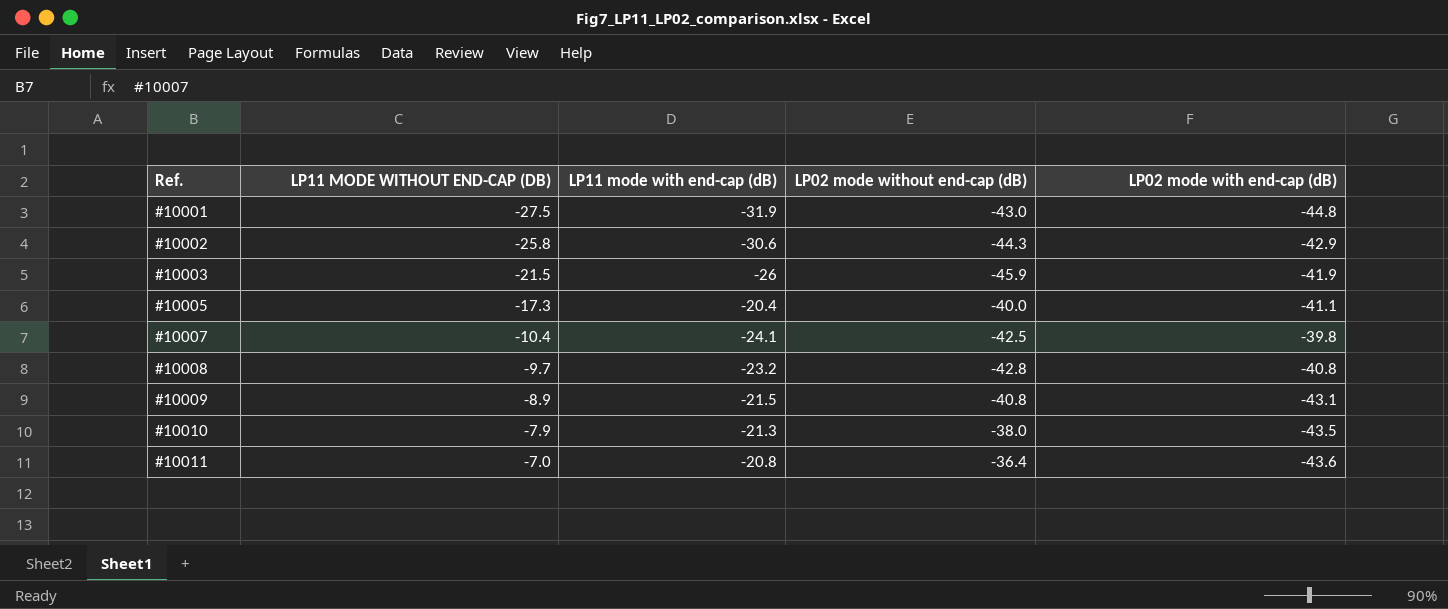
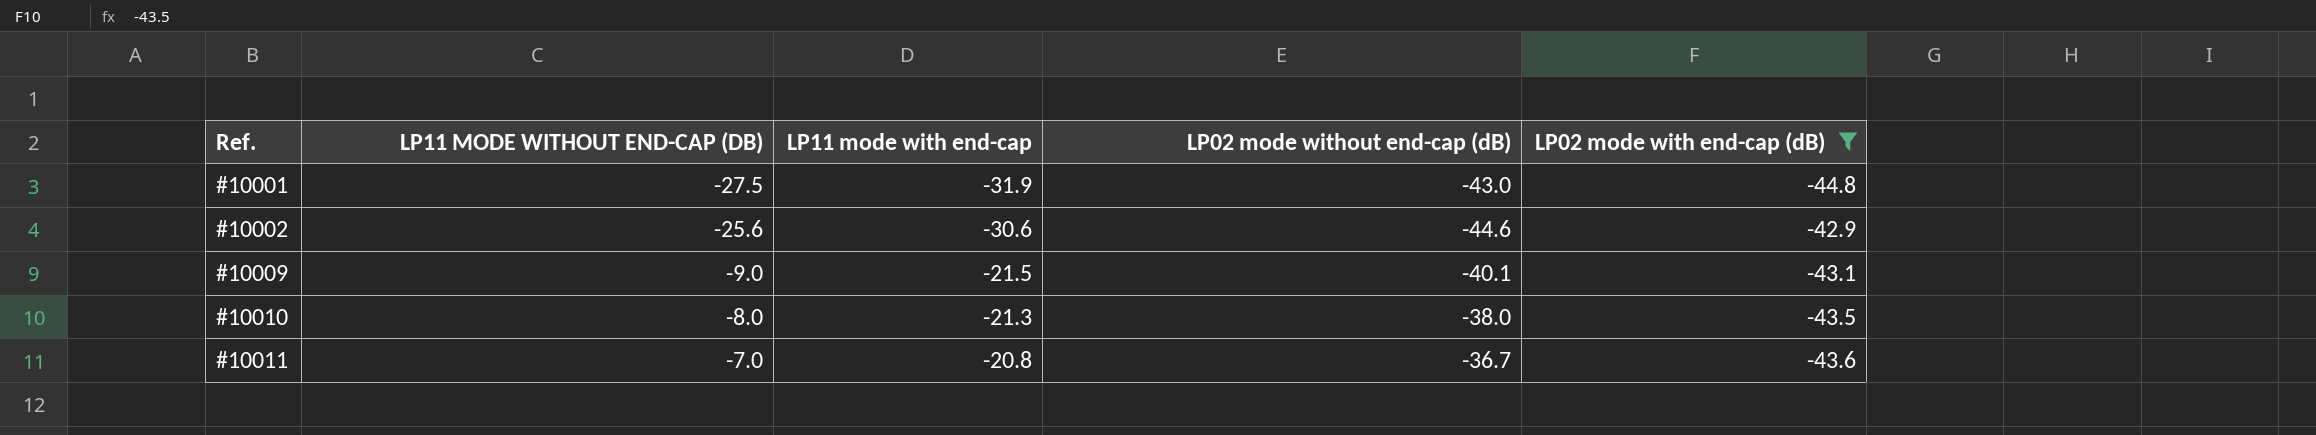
filter: none -> LP02 mode with end-cap (dB) <= -42.9
column name: LP11 mode with end-cap (dB) -> LP11 mode with end-cap
#10002 | LP11 MODE WITHOUT END-CAP (DB): -25.8 -> -25.6
#10002 | LP02 mode without end-cap (dB): -44.3 -> -44.6
#10009 | LP11 MODE WITHOUT END-CAP (DB): -8.9 -> -9.0
#10009 | LP02 mode without end-cap (dB): -40.8 -> -40.1
#10010 | LP11 MODE WITHOUT END-CAP (DB): -7.9 -> -8.0
#10011 | LP02 mode without end-cap (dB): -36.4 -> -36.7

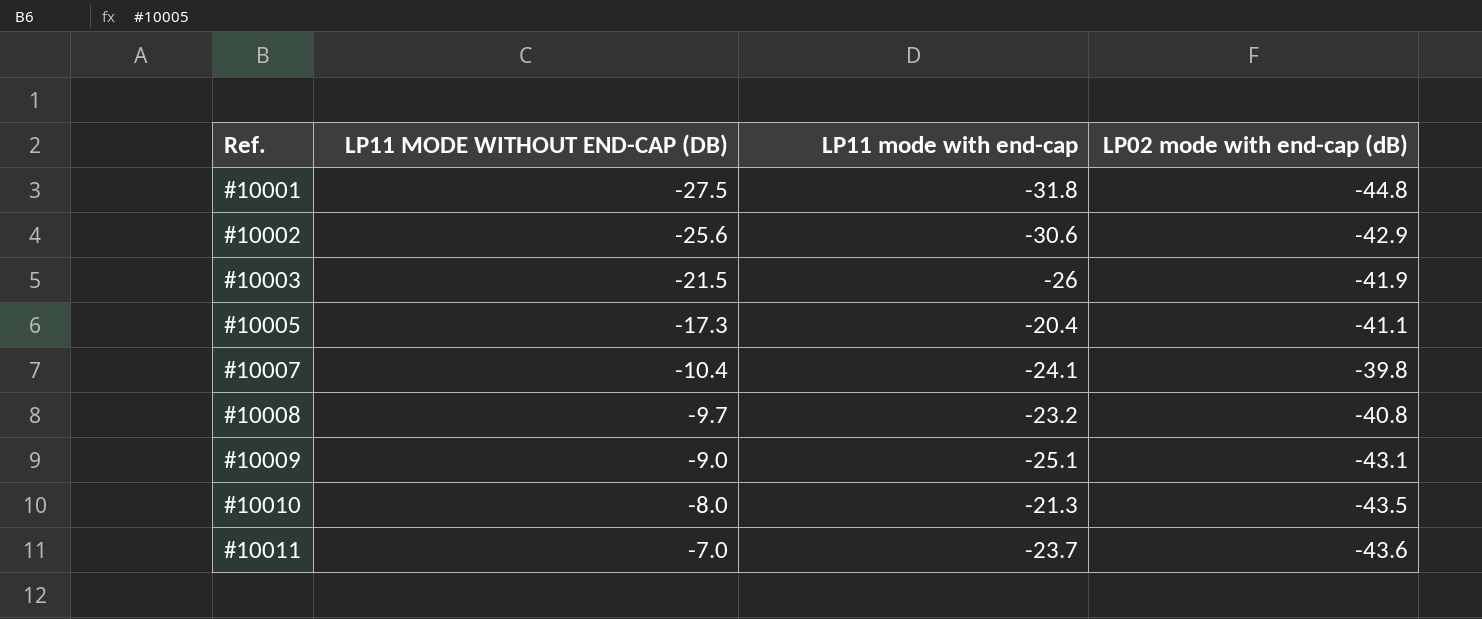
filter: LP02 mode with end-cap (dB) <= -42.9 -> none
column LP02 mode without end-cap (dB) | position: 4 -> none
#10001 | LP11 mode with end-cap: -31.9 -> -31.8
#10009 | LP11 mode with end-cap: -21.5 -> -25.1
#10011 | LP11 mode with end-cap: -20.8 -> -23.7

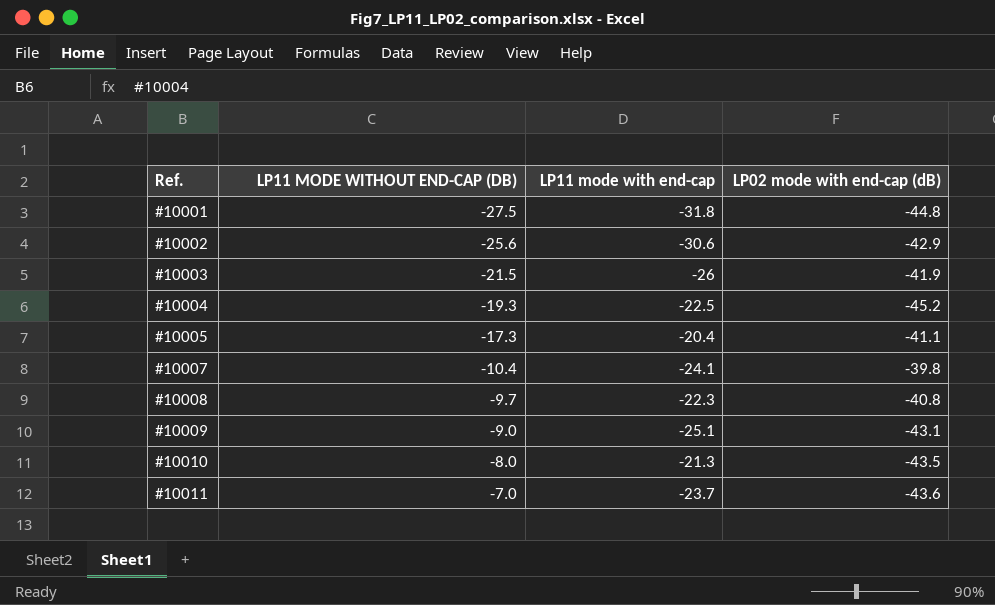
row #10004: none -> -19.3 | -22.5 | -45.2
#10008 | LP11 mode with end-cap: -23.2 -> -22.3

